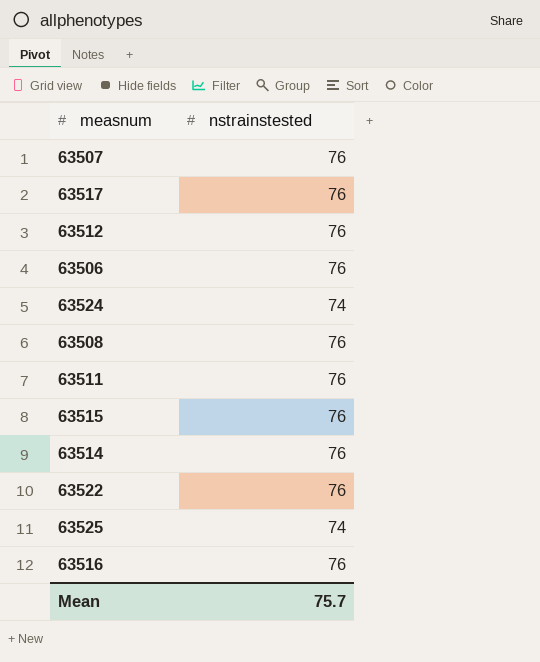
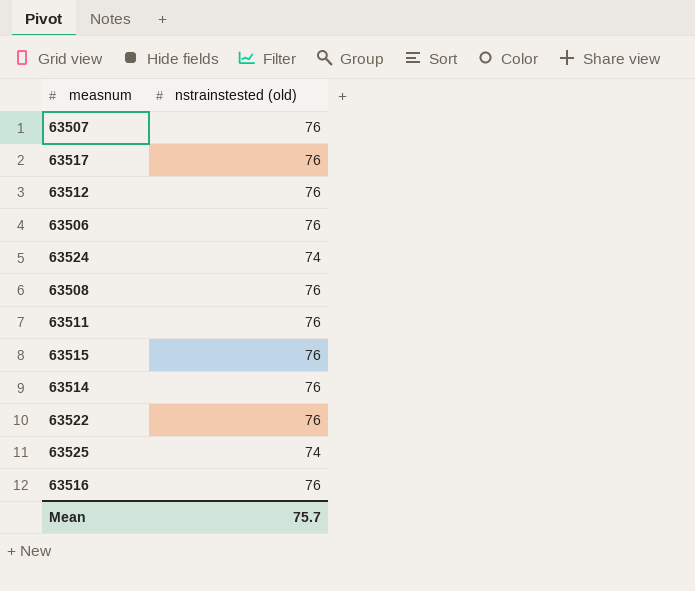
column name: nstrainstested -> nstrainstested (old)

